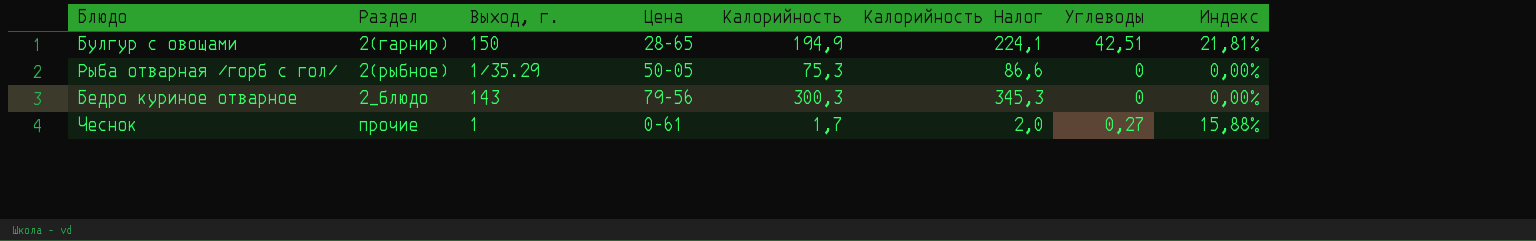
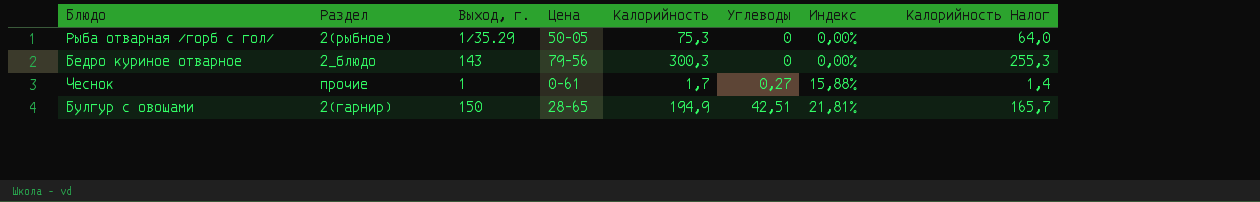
row order: Раздел ascending -> Углеводы ascending
column Калорийность Налог | formula: [Калорийность] * 1,15 -> [Калорийность] * 0,85
column Калорийность Налог | position: 6 -> 8

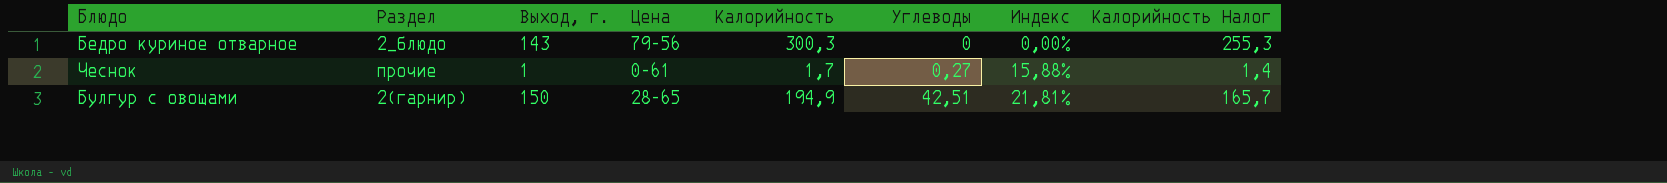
row Рыба отварная /горб с гол/: 2(рыбное) | 1/35.29 | 50-05 | 75,3 | 0 | 0,00% | 64,0 -> none

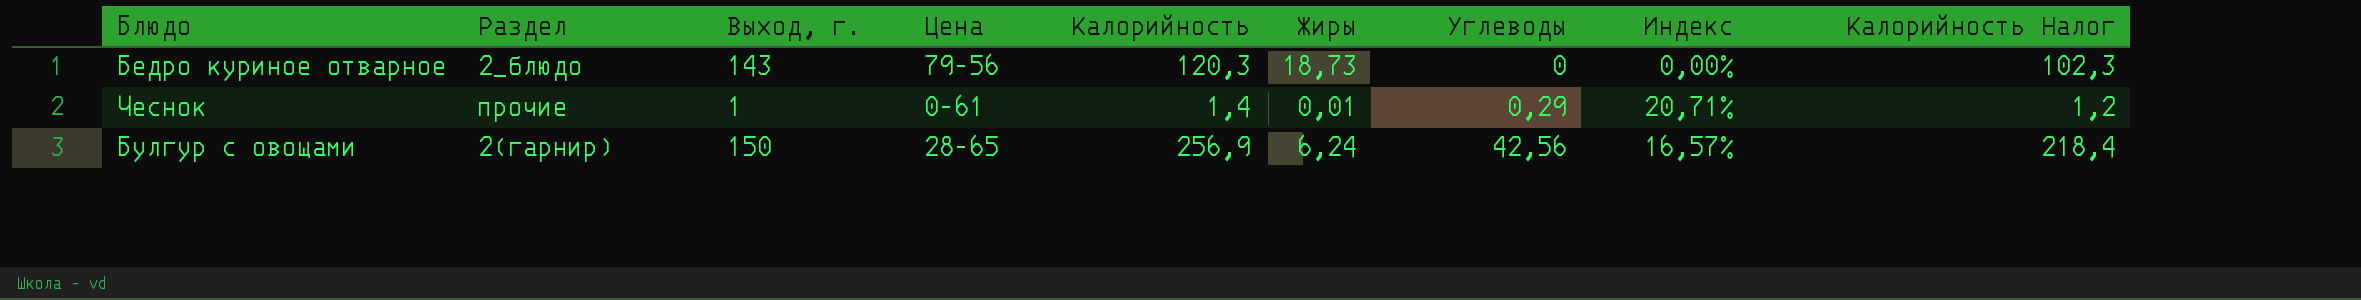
column Жиры | position: none -> 6
Бедро куриное отварное | Калорийность: 300,3 -> 120,3
Бедро куриное отварное | Калорийность Налог: 255,3 -> 102,3
Чеснок | Калорийность: 1,7 -> 1,4
Чеснок | Углеводы: 0,27 -> 0,29
Чеснок | Индекс: 15,88% -> 20,71%
Чеснок | Калорийность Налог: 1,4 -> 1,2
Булгур с овощами | Калорийность: 194,9 -> 256,9
Булгур с овощами | Углеводы: 42,51 -> 42,56
Булгур с овощами | Индекс: 21,81% -> 16,57%
Булгур с овощами | Калорийность Налог: 165,7 -> 218,4

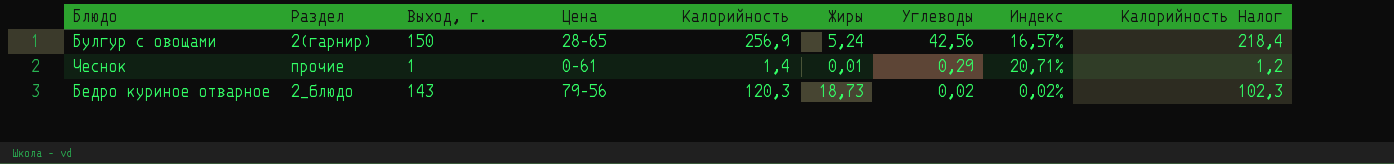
row order: Углеводы ascending -> Углеводы descending
Булгур с овощами | Жиры: 6,24 -> 5,24
Бедро куриное отварное | Углеводы: 0 -> 0,02
Бедро куриное отварное | Индекс: 0,00% -> 0,02%

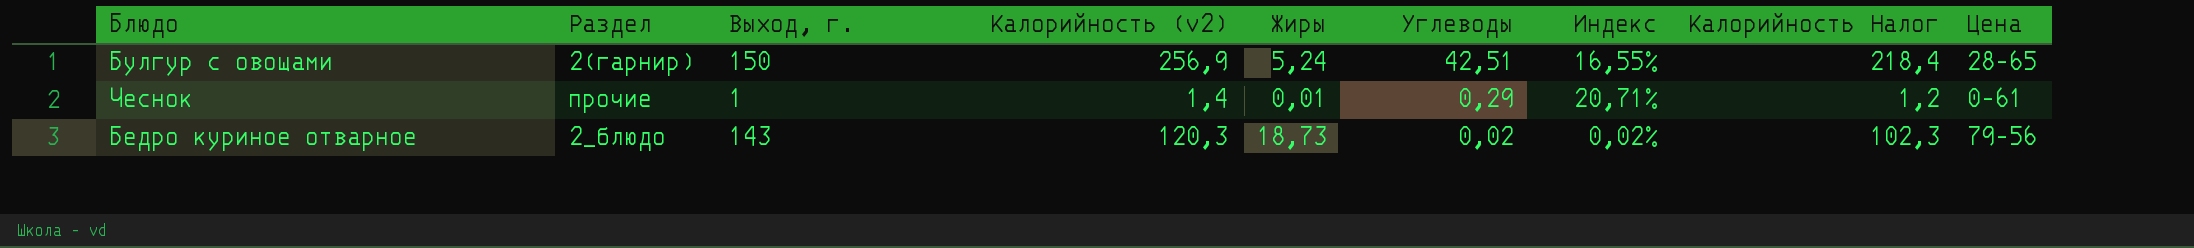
column name: Калорийность -> Калорийность (v2)
column Цена | position: 4 -> 9
Булгур с овощами | Углеводы: 42,56 -> 42,51
Булгур с овощами | Индекс: 16,57% -> 16,55%

